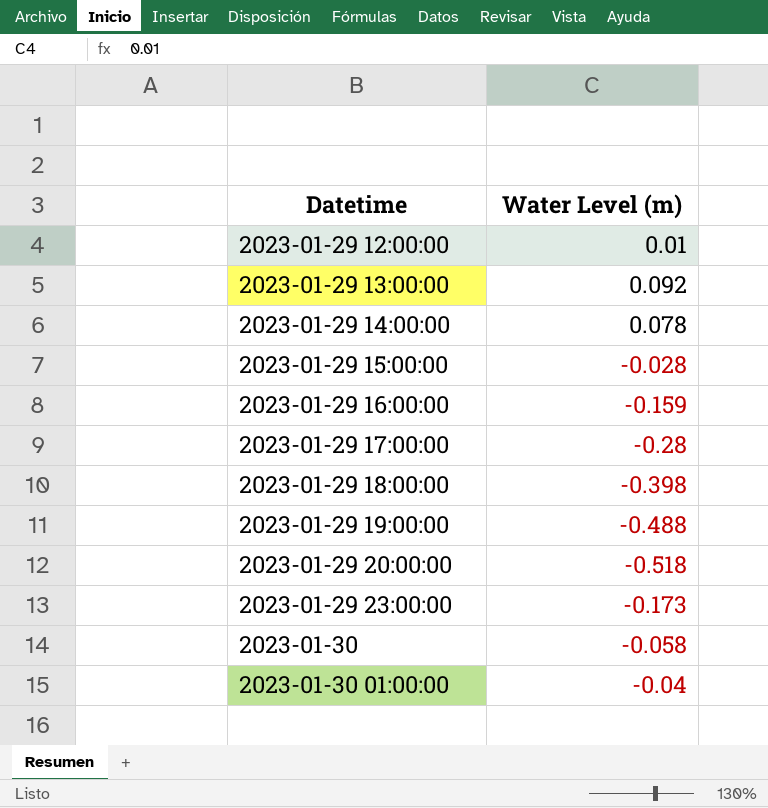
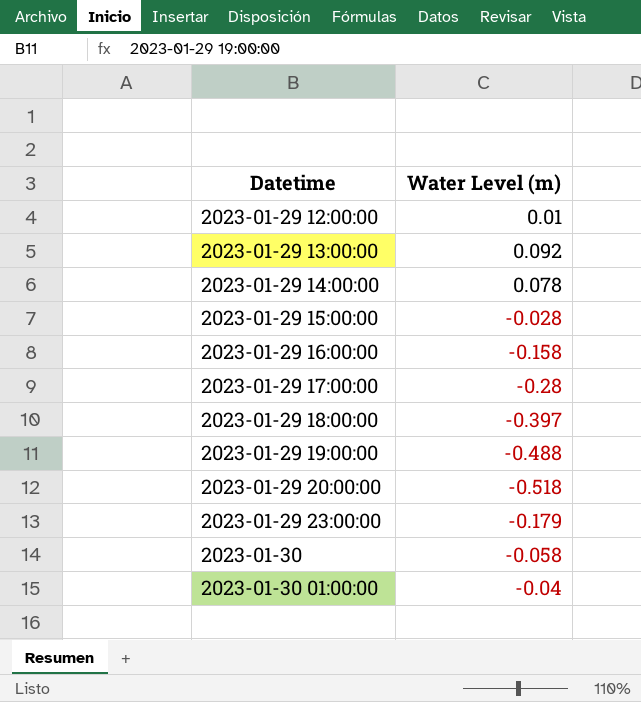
2023-01-29 16:00:00 | Water Level (m): -0.159 -> -0.158
2023-01-29 18:00:00 | Water Level (m): -0.398 -> -0.397
2023-01-29 23:00:00 | Water Level (m): -0.173 -> -0.179

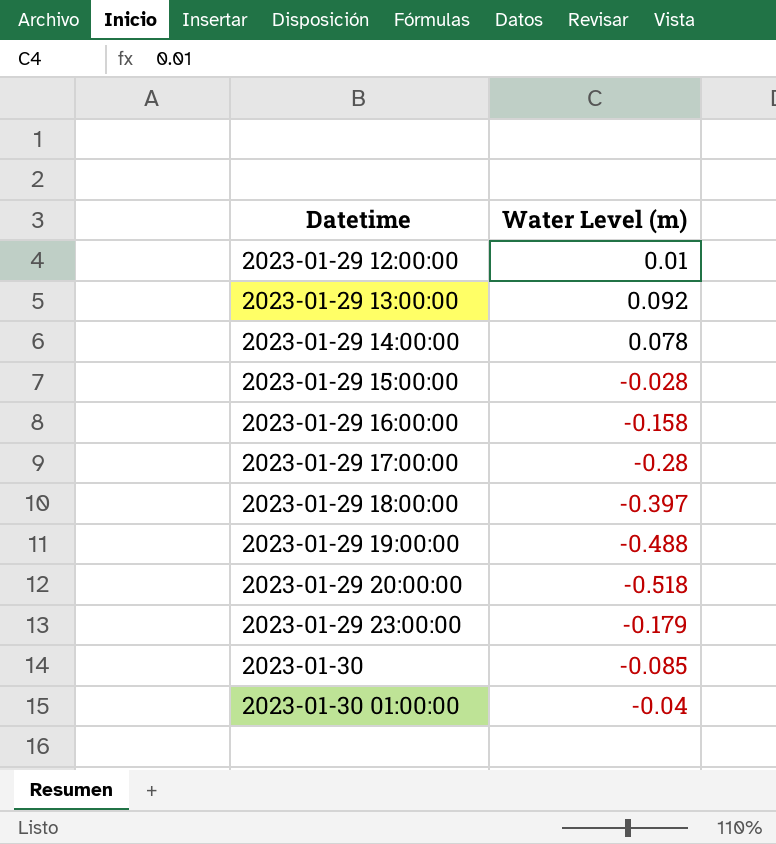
2023-01-30 | Water Level (m): -0.058 -> -0.085

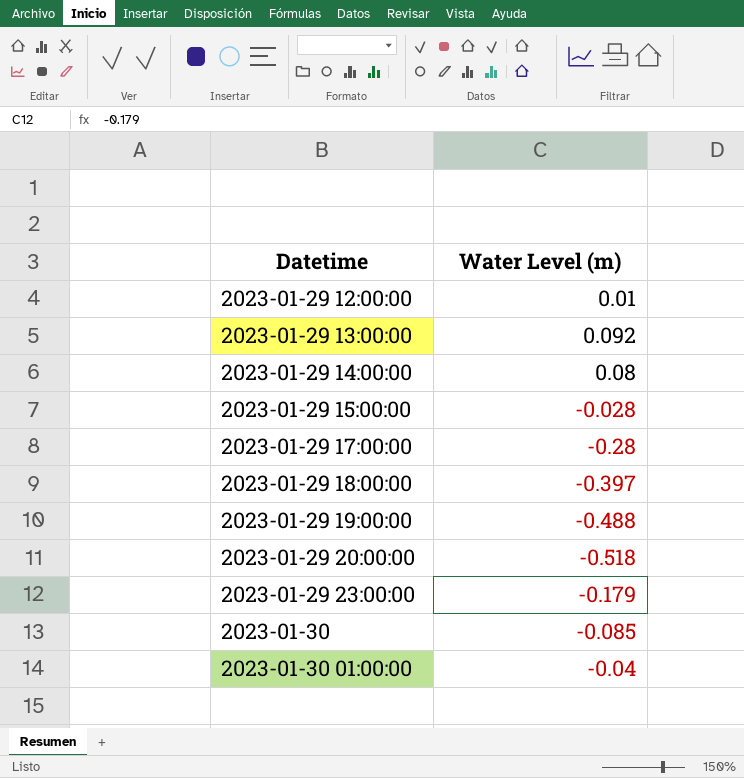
row 2023-01-29 16:00:00: -0.158 -> none
2023-01-29 14:00:00 | Water Level (m): 0.078 -> 0.08

